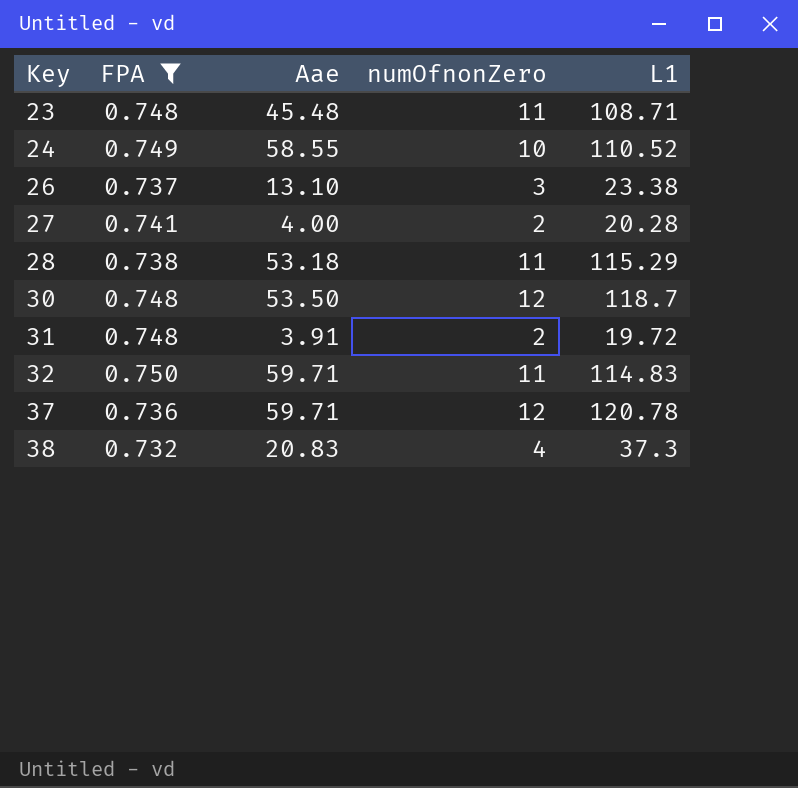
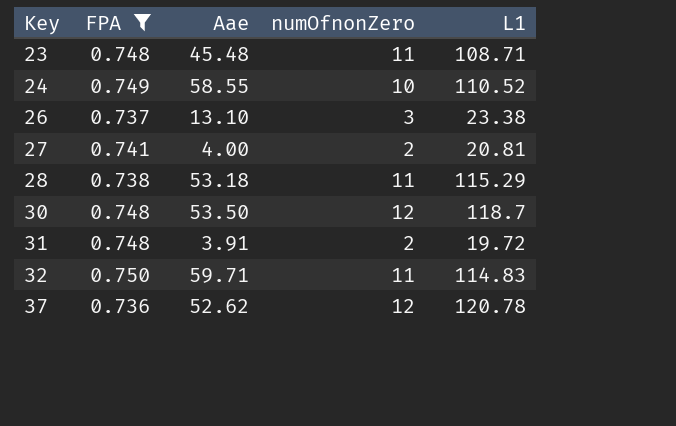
row 38: 0.732 | 20.83 | 4 | 37.3 -> none
27 | L1: 20.28 -> 20.81
37 | Aae: 59.71 -> 52.62

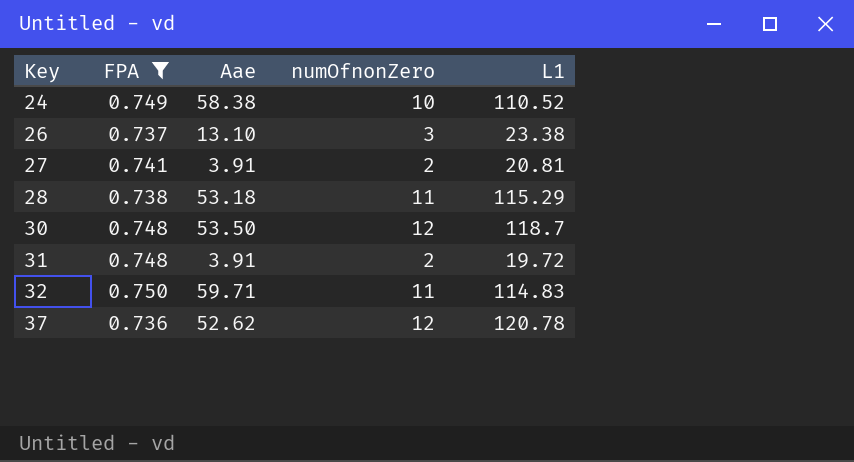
row 23: 0.748 | 45.48 | 11 | 108.71 -> none
24 | Aae: 58.55 -> 58.38
27 | Aae: 4.00 -> 3.91

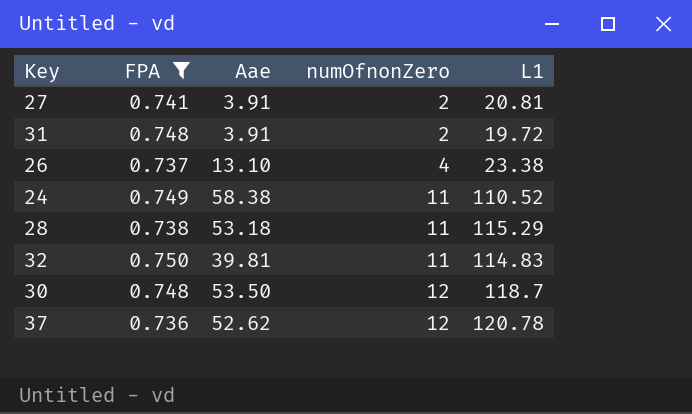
row order: Key ascending -> numOfnonZero ascending
26 | numOfnonZero: 3 -> 4
24 | numOfnonZero: 10 -> 11
32 | Aae: 59.71 -> 39.81

